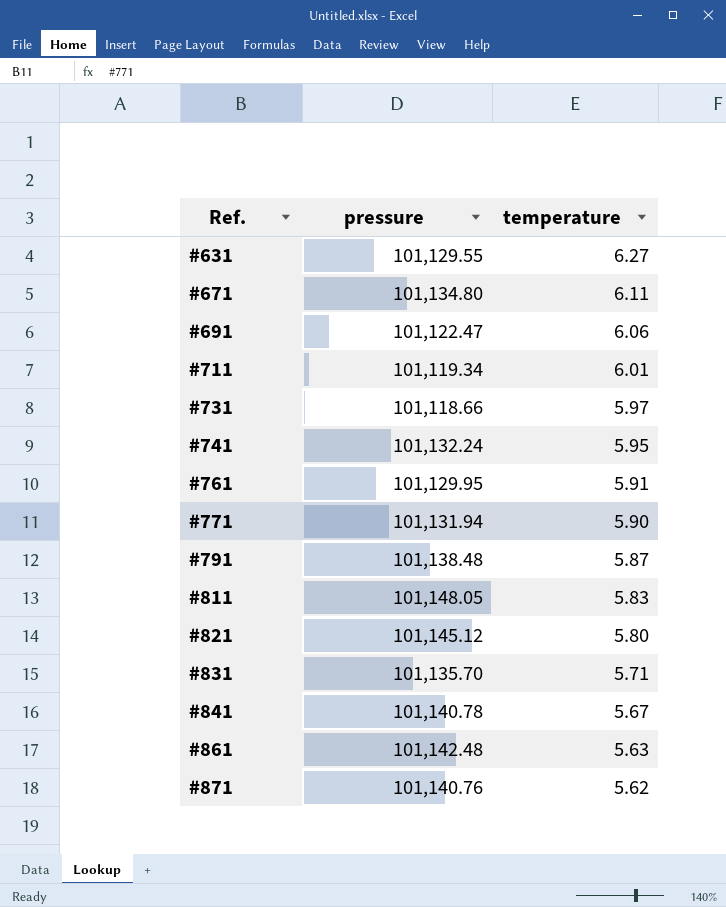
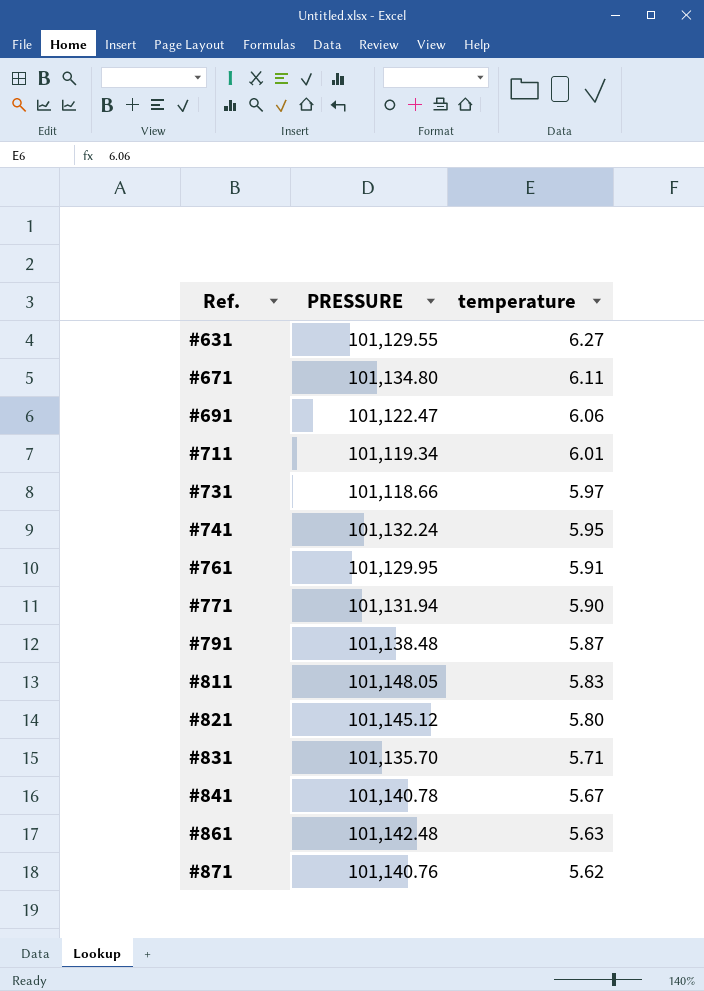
column name: pressure -> PRESSURE

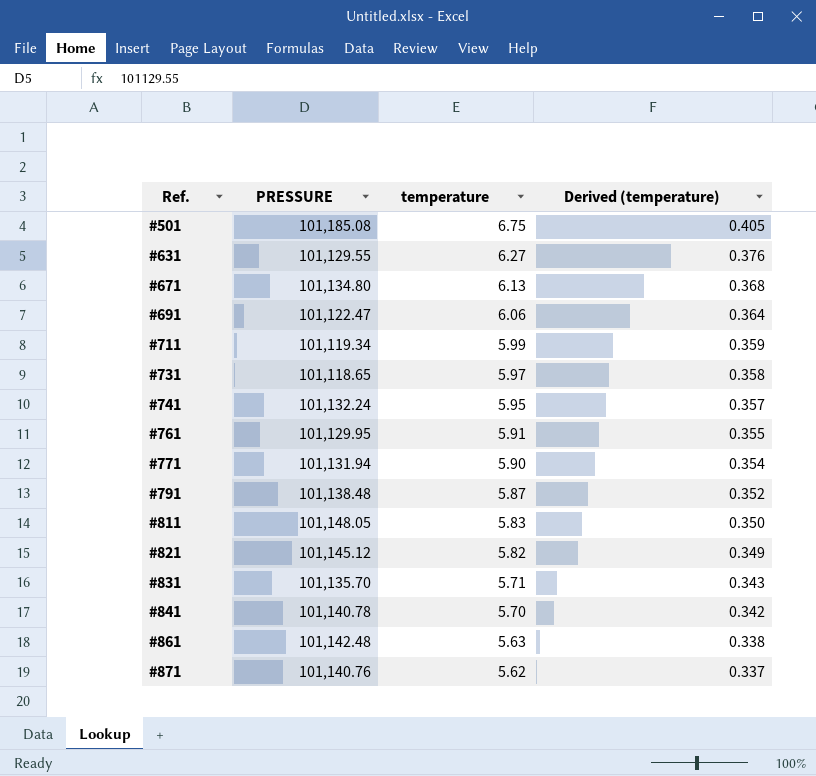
column Derived (temperature) | formula: none -> [temperature] * 0.06
row #501: none -> 101,185.08 | 6.75 | 0.405
#671 | temperature: 6.11 -> 6.13
#711 | temperature: 6.01 -> 5.99
#731 | PRESSURE: 101,118.66 -> 101,118.65
#821 | temperature: 5.80 -> 5.82
#841 | temperature: 5.67 -> 5.70

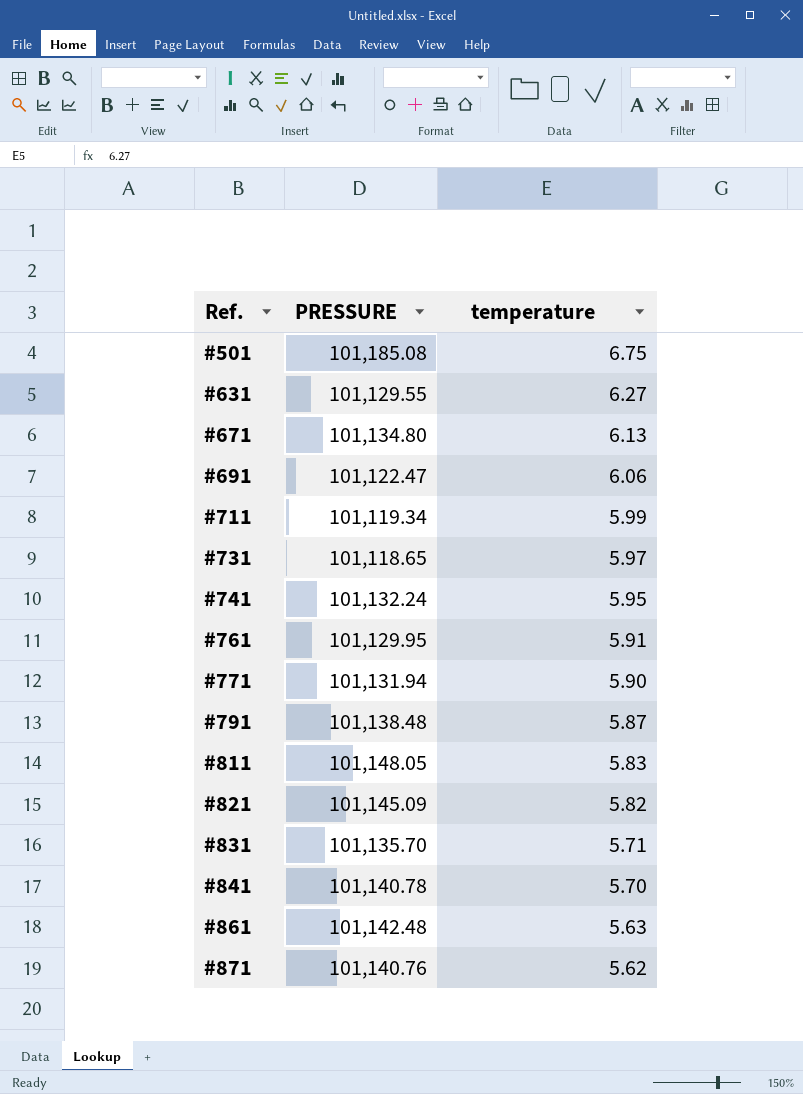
column Derived (temperature) | formula: [temperature] * 0.06 -> none
#821 | PRESSURE: 101,145.12 -> 101,145.09

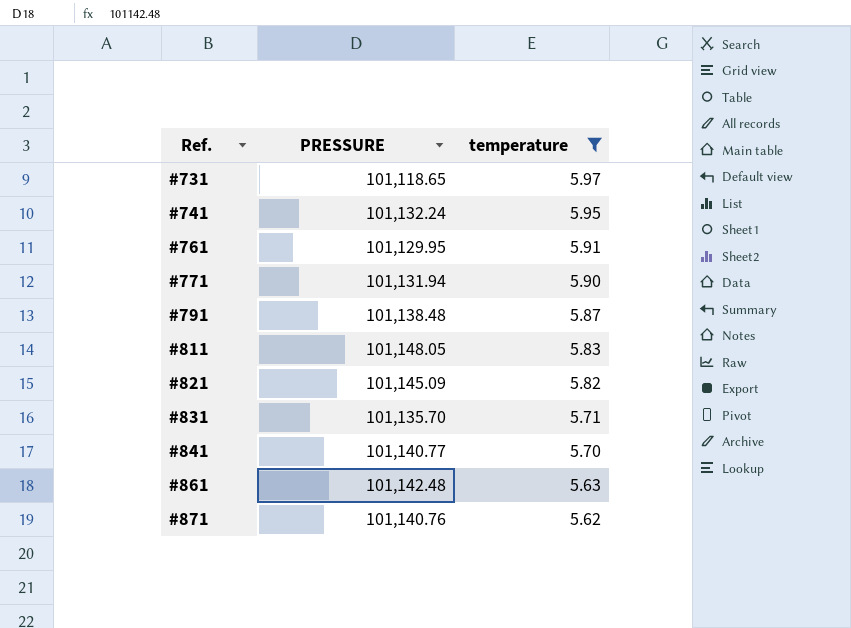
filter: none -> temperature <= 5.97
#841 | PRESSURE: 101,140.78 -> 101,140.77

